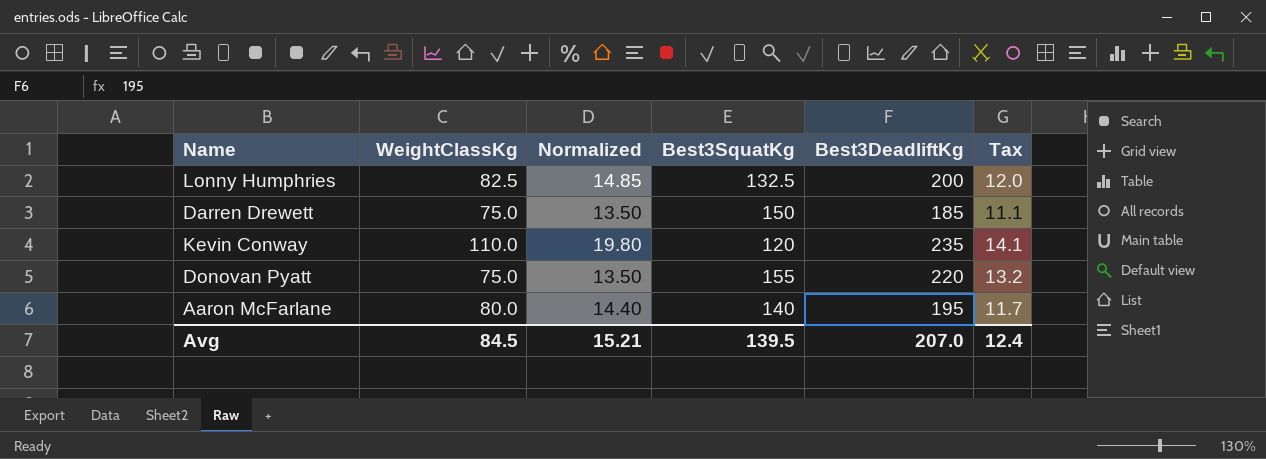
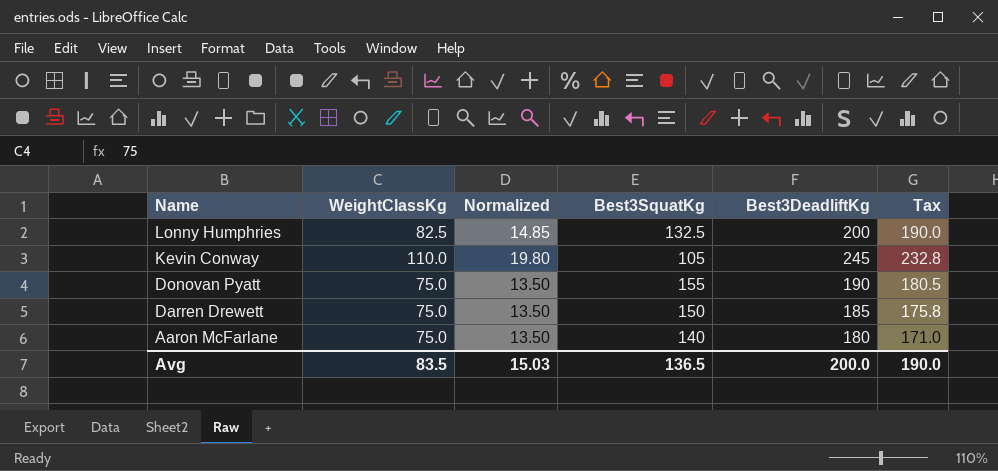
row order: none -> Name descending
column Tax | formula: [Best3DeadliftKg] * 0.06 -> [Best3DeadliftKg] * 0.95
Kevin Conway | Best3SquatKg: 120 -> 105
Kevin Conway | Best3DeadliftKg: 235 -> 245
Donovan Pyatt | Best3DeadliftKg: 220 -> 190
Aaron McFarlane | WeightClassKg: 80.0 -> 75.0
Aaron McFarlane | Normalized: 14.40 -> 13.50
Aaron McFarlane | Best3DeadliftKg: 195 -> 180
Avg | WeightClassKg: 84.5 -> 83.5
Avg | Normalized: 15.21 -> 15.03
Avg | Best3SquatKg: 139.5 -> 136.5
Avg | Best3DeadliftKg: 207.0 -> 200.0
Avg | Tax: 12.4 -> 190.0

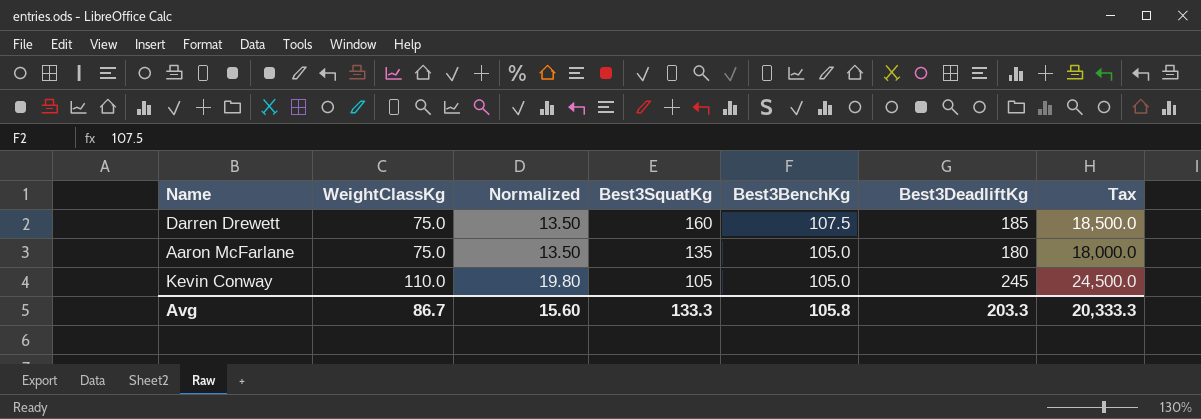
row order: Name descending -> WeightClassKg ascending
column Best3BenchKg | position: none -> 5
column Tax | formula: [Best3DeadliftKg] * 0.95 -> [Best3DeadliftKg] * 100
row Lonny Humphries: 82.5 | 14.85 | 132.5 | 200 | 190.0 -> none
row Donovan Pyatt: 75.0 | 13.50 | 155 | 190 | 180.5 -> none
Darren Drewett | Best3SquatKg: 150 -> 160
Aaron McFarlane | Best3SquatKg: 140 -> 135
Avg | WeightClassKg: 83.5 -> 86.7
Avg | Normalized: 15.03 -> 15.60
Avg | Best3SquatKg: 136.5 -> 133.3
Avg | Best3DeadliftKg: 200.0 -> 203.3
Avg | Tax: 190.0 -> 20,333.3

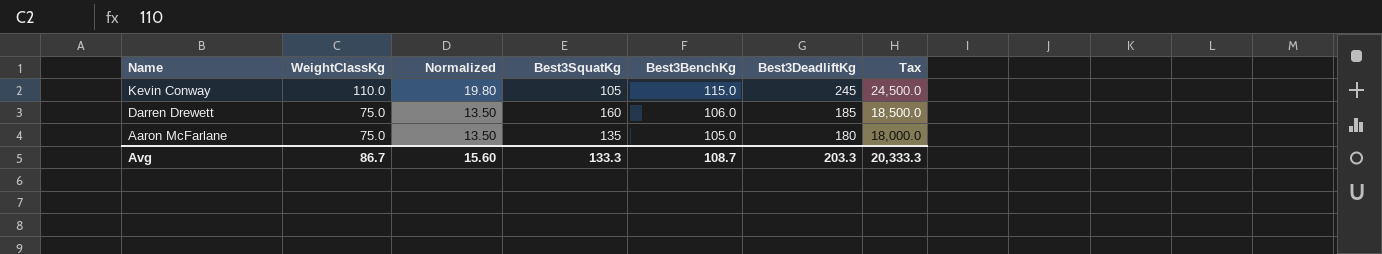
row order: WeightClassKg ascending -> Name descending
Kevin Conway | Best3BenchKg: 105.0 -> 115.0
Darren Drewett | Best3BenchKg: 107.5 -> 106.0
Avg | Best3BenchKg: 105.8 -> 108.7

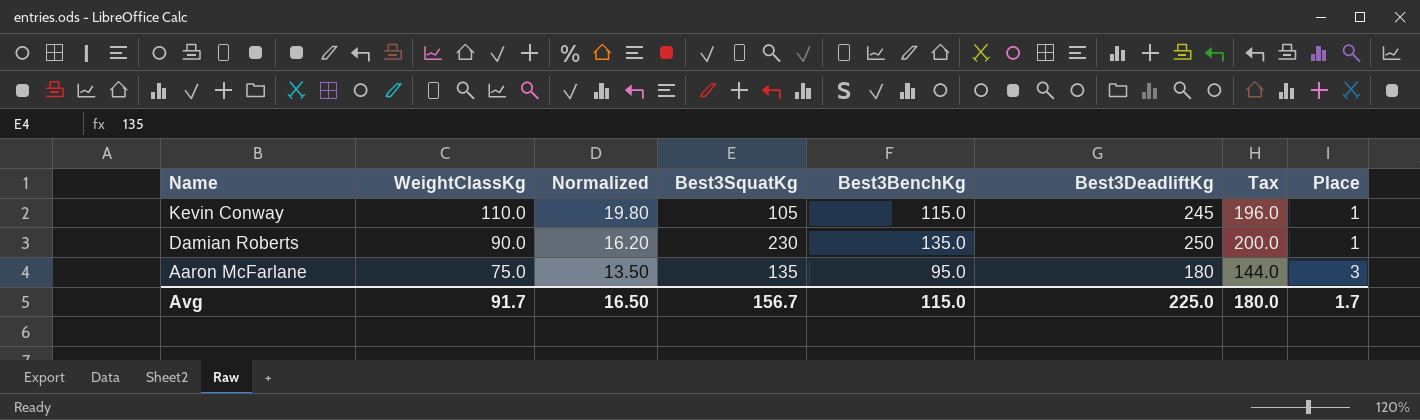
column Tax | formula: [Best3DeadliftKg] * 100 -> [Best3DeadliftKg] * 0.8
column Place | position: none -> 8
row Darren Drewett: 75.0 | 13.50 | 160 | 106.0 | 185 | 18,500.0 -> none
row Damian Roberts: none -> 90.0 | 16.20 | 230 | 135.0 | 250 | 200.0 | 1
Aaron McFarlane | Best3BenchKg: 105.0 -> 95.0
Avg | WeightClassKg: 86.7 -> 91.7
Avg | Normalized: 15.60 -> 16.50
Avg | Best3SquatKg: 133.3 -> 156.7
Avg | Best3BenchKg: 108.7 -> 115.0
Avg | Best3DeadliftKg: 203.3 -> 225.0
Avg | Tax: 20,333.3 -> 180.0

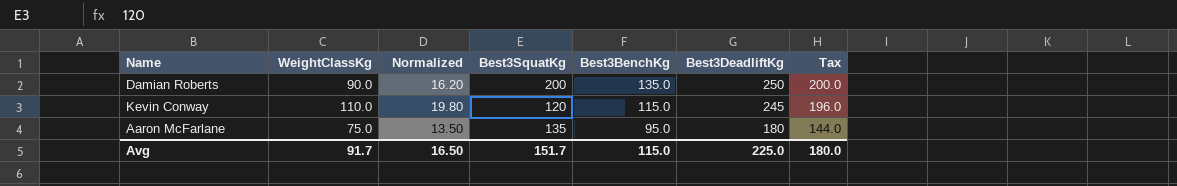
row order: Name descending -> Best3BenchKg descending
column Place | position: 8 -> none
Damian Roberts | Best3SquatKg: 230 -> 200
Kevin Conway | Best3SquatKg: 105 -> 120
Avg | Best3SquatKg: 156.7 -> 151.7

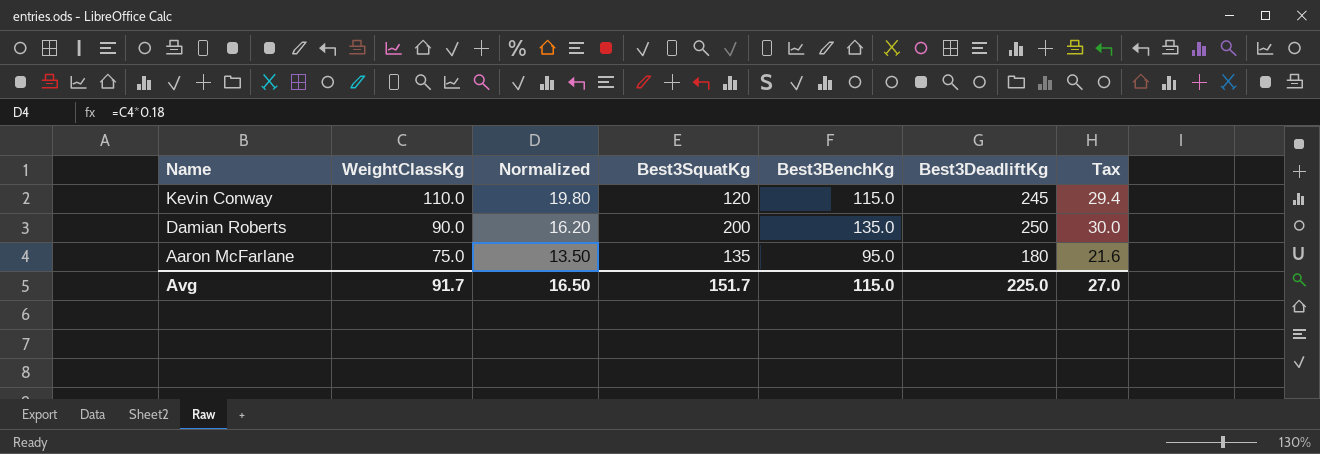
row order: Best3BenchKg descending -> Name descending
column Tax | formula: [Best3DeadliftKg] * 0.8 -> [Best3DeadliftKg] * 0.12
Avg | Tax: 180.0 -> 27.0

